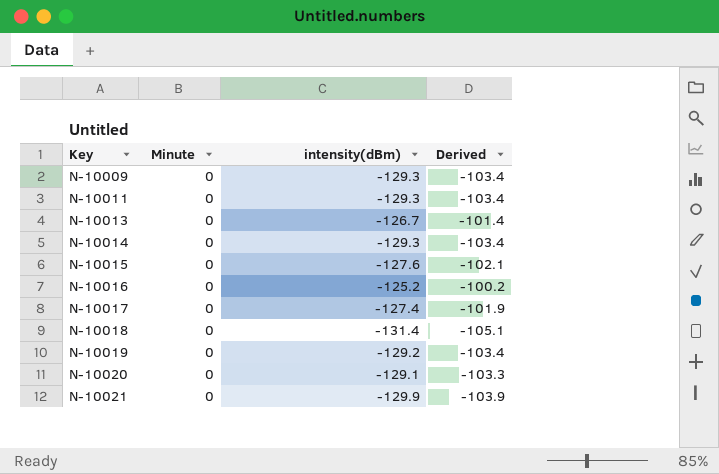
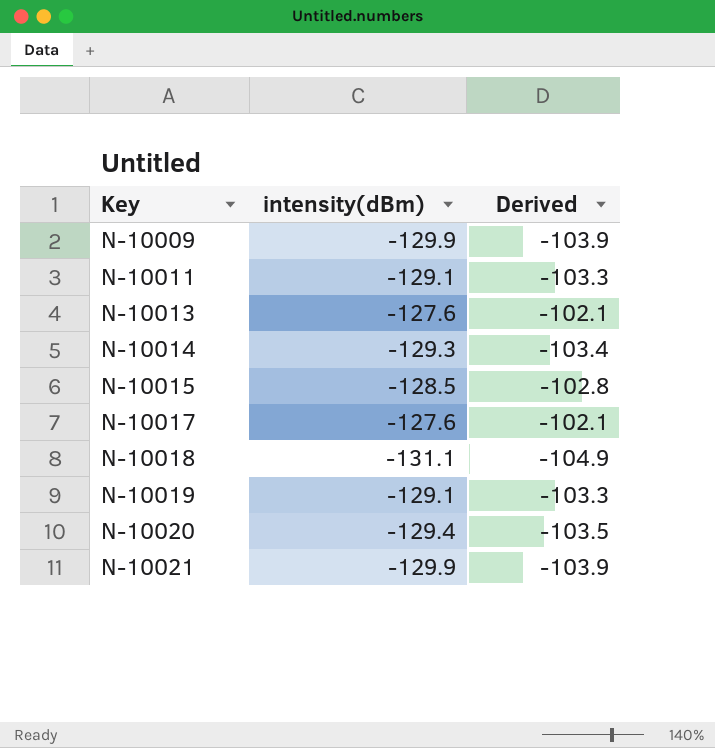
column Minute | position: 2 -> none
row N-10016: 0 | -125.2 | -100.2 -> none
N-10009 | intensity(dBm): -129.3 -> -129.9
N-10009 | Derived: -103.4 -> -103.9
N-10011 | intensity(dBm): -129.3 -> -129.1
N-10011 | Derived: -103.4 -> -103.3
N-10013 | intensity(dBm): -126.7 -> -127.6
N-10013 | Derived: -101.4 -> -102.1
N-10015 | intensity(dBm): -127.6 -> -128.5
N-10015 | Derived: -102.1 -> -102.8
N-10017 | intensity(dBm): -127.4 -> -127.6
N-10017 | Derived: -101.9 -> -102.1
N-10018 | intensity(dBm): -131.4 -> -131.1
N-10018 | Derived: -105.1 -> -104.9
N-10019 | intensity(dBm): -129.2 -> -129.1
N-10019 | Derived: -103.4 -> -103.3
N-10020 | intensity(dBm): -129.1 -> -129.4
N-10020 | Derived: -103.3 -> -103.5

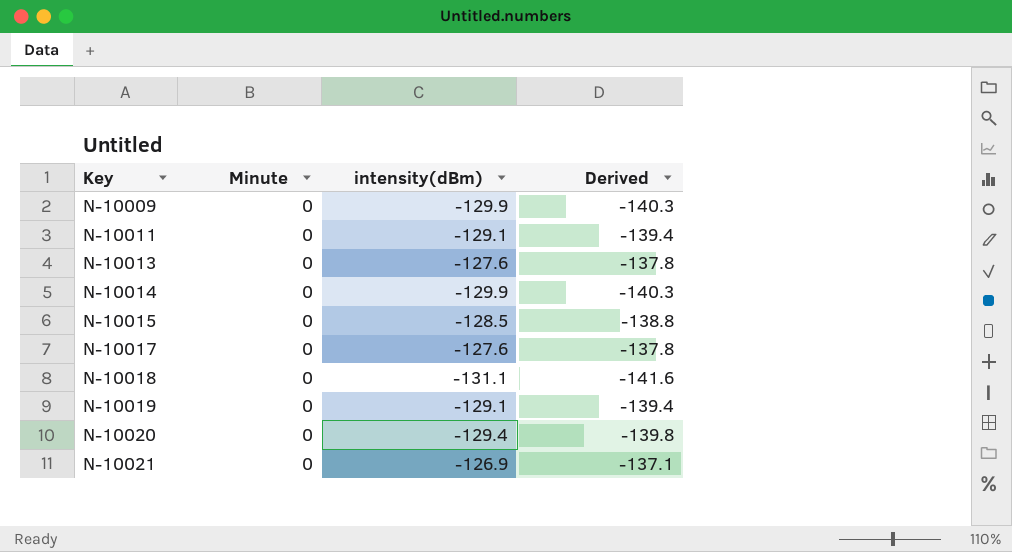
column Minute | position: none -> 2
column Derived | formula: [intensity(dBm)] * 0.8 -> [intensity(dBm)] * 1.08
N-10014 | intensity(dBm): -129.3 -> -129.9
N-10021 | intensity(dBm): -129.9 -> -126.9

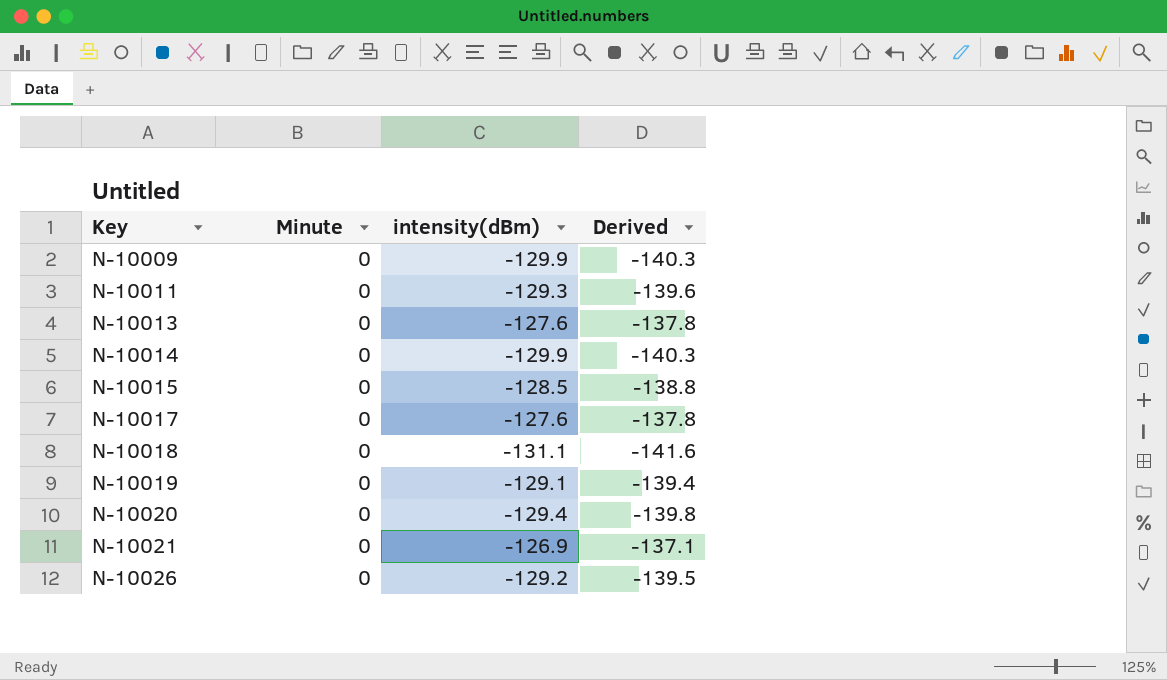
N-10011 | intensity(dBm): -129.1 -> -129.3
N-10011 | Derived: -139.4 -> -139.6
row N-10026: none -> 0 | -129.2 | -139.5

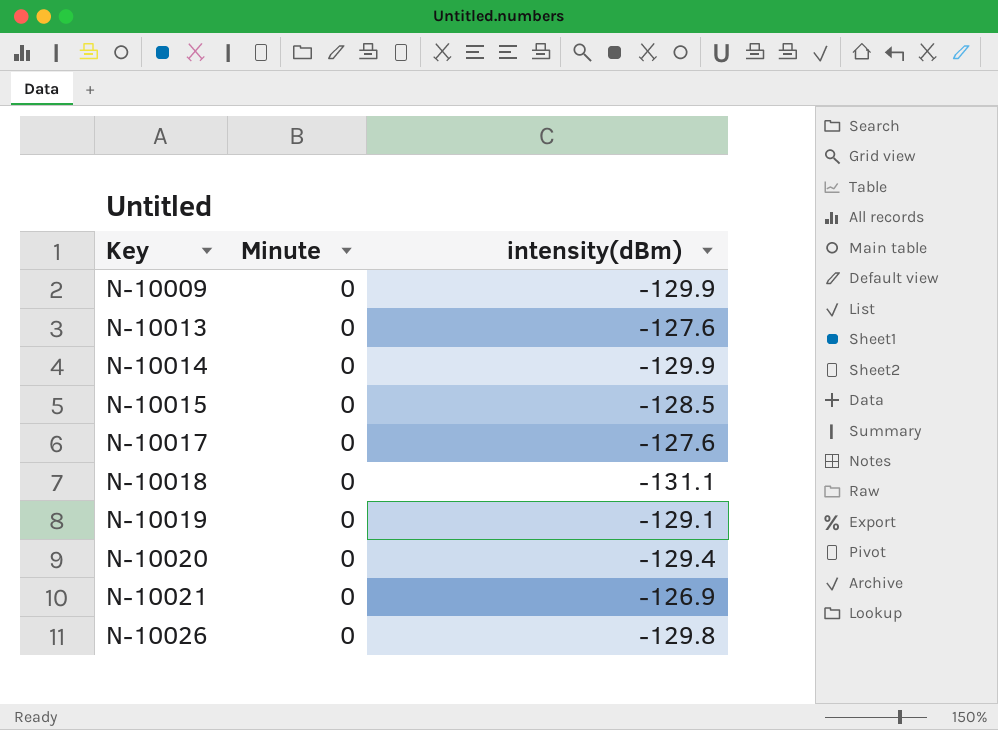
column Derived | formula: [intensity(dBm)] * 1.08 -> none
row N-10011: 0 | -129.3 | -139.6 -> none
N-10026 | intensity(dBm): -129.2 -> -129.8

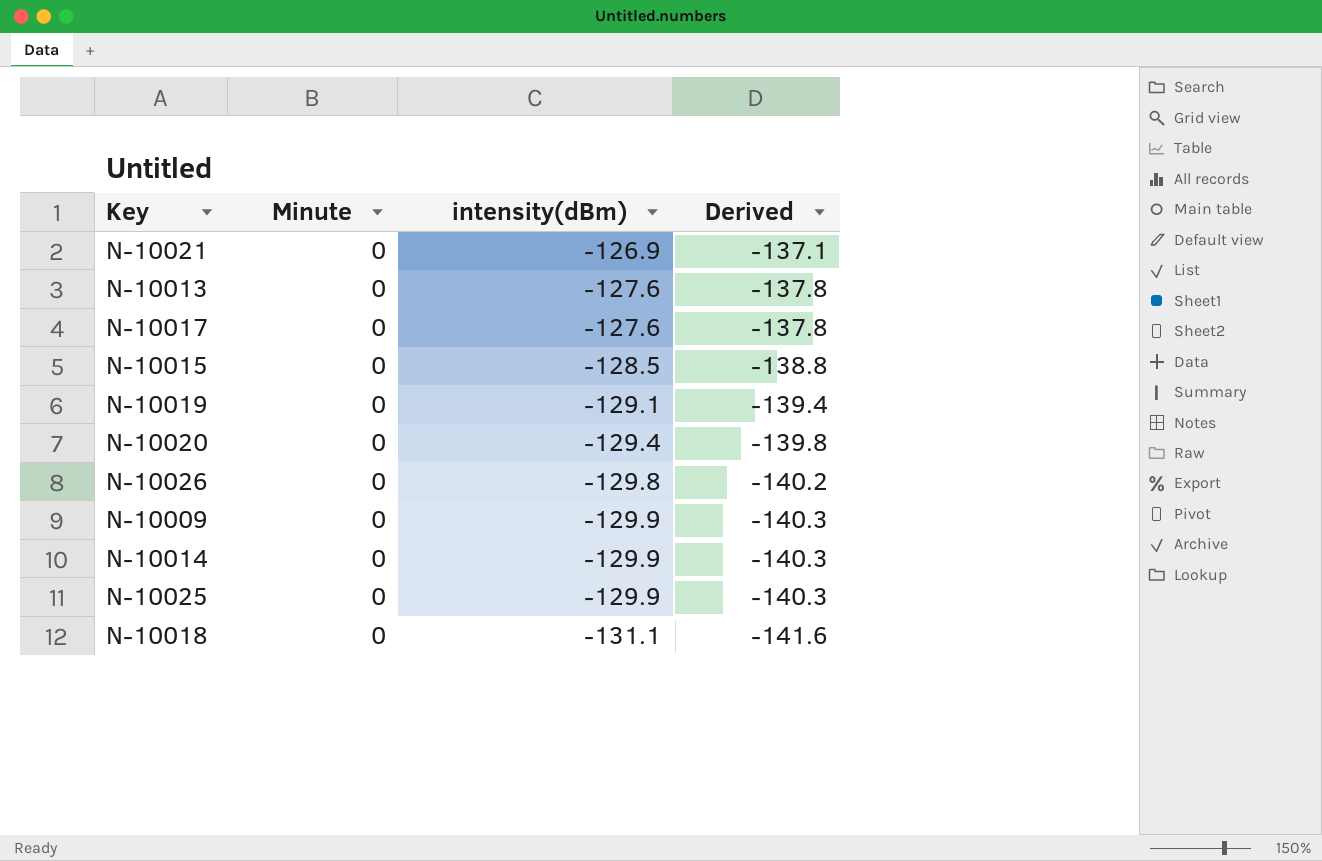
row order: Key ascending -> intensity(dBm) descending
column Derived | formula: none -> [intensity(dBm)] * 1.08
row N-10025: none -> 0 | -129.9 | -140.3

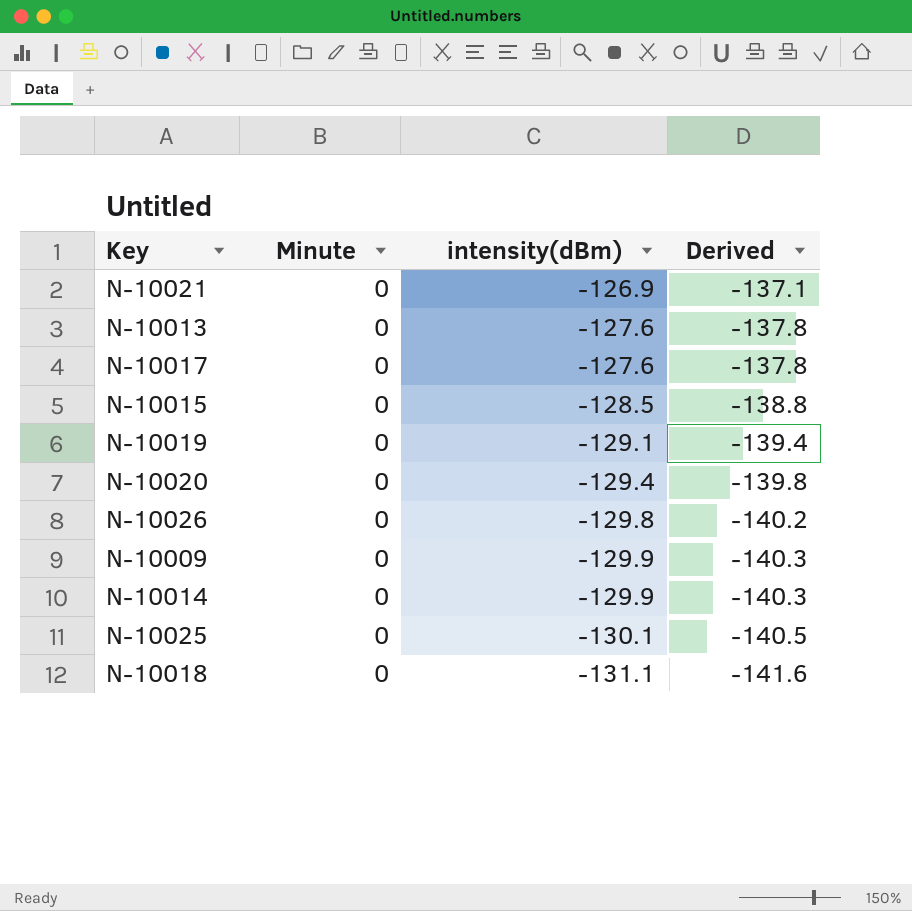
N-10025 | intensity(dBm): -129.9 -> -130.1
N-10025 | Derived: -140.3 -> -140.5

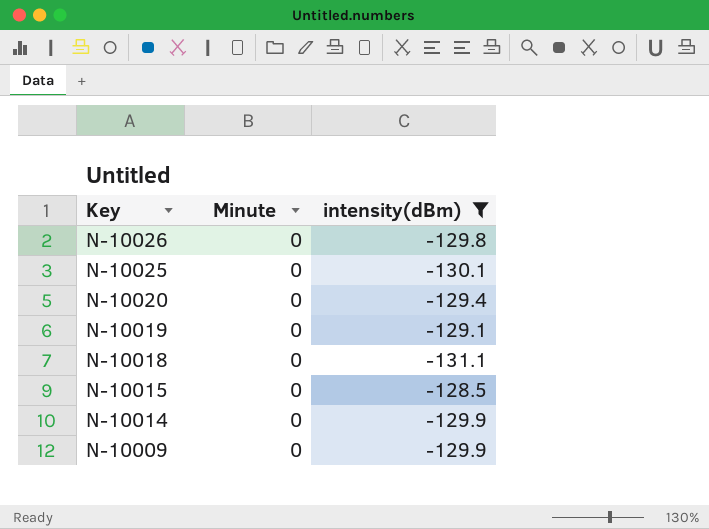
filter: none -> intensity(dBm) <= -128.5
row order: intensity(dBm) descending -> Key descending
column Derived | formula: [intensity(dBm)] * 1.08 -> none

